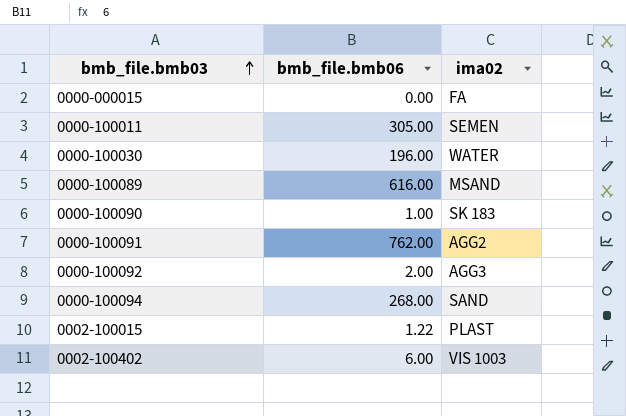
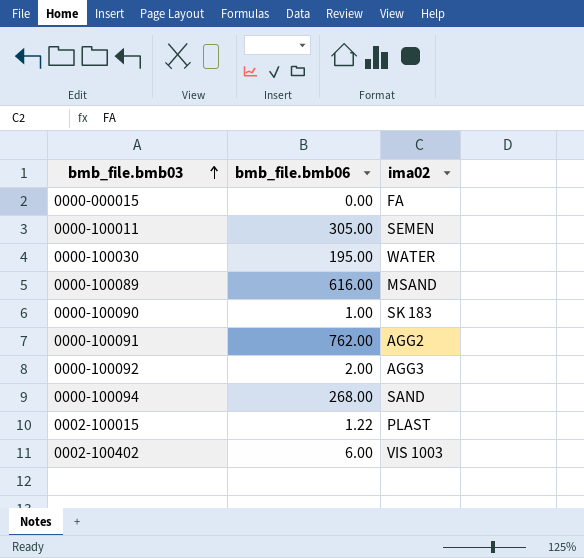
0000-100030 | bmb_file.bmb06: 196.00 -> 195.00

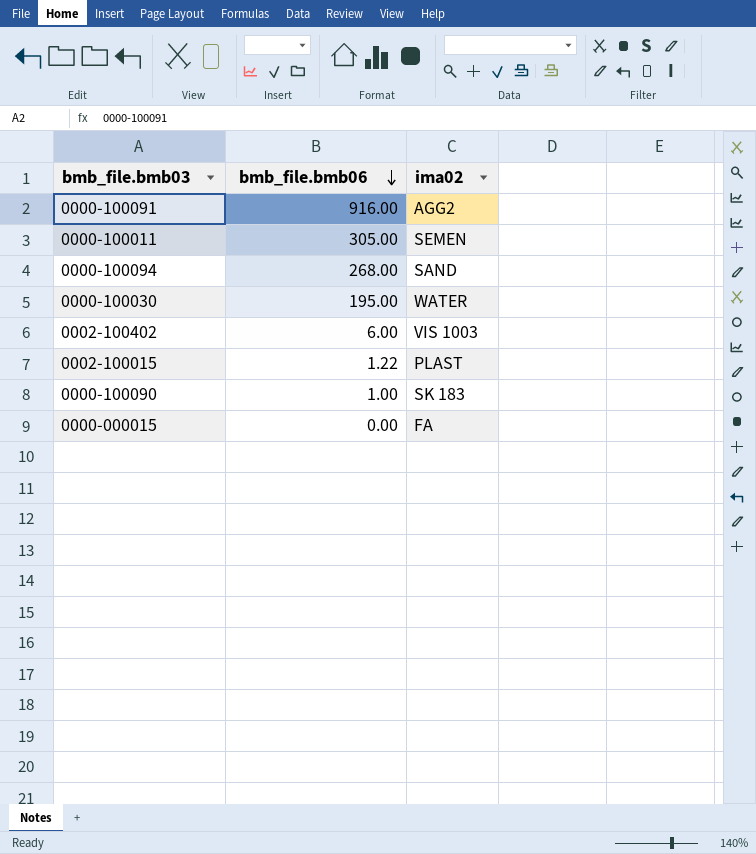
row order: bmb_file.bmb03 ascending -> bmb_file.bmb06 descending
row 0000-100089: 616.00 | MSAND -> none
row 0000-100092: 2.00 | AGG3 -> none
0000-100091 | bmb_file.bmb06: 762.00 -> 916.00

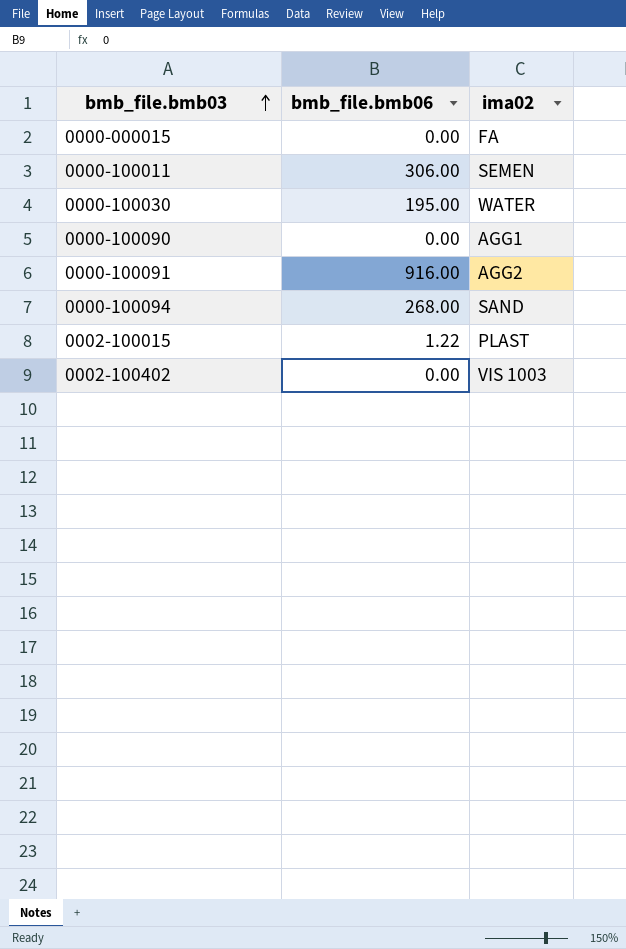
row order: bmb_file.bmb06 descending -> bmb_file.bmb03 ascending
0000-100011 | bmb_file.bmb06: 305.00 -> 306.00
0000-100090 | bmb_file.bmb06: 1.00 -> 0.00
0000-100090 | ima02: SK 183 -> AGG1
0002-100402 | bmb_file.bmb06: 6.00 -> 0.00

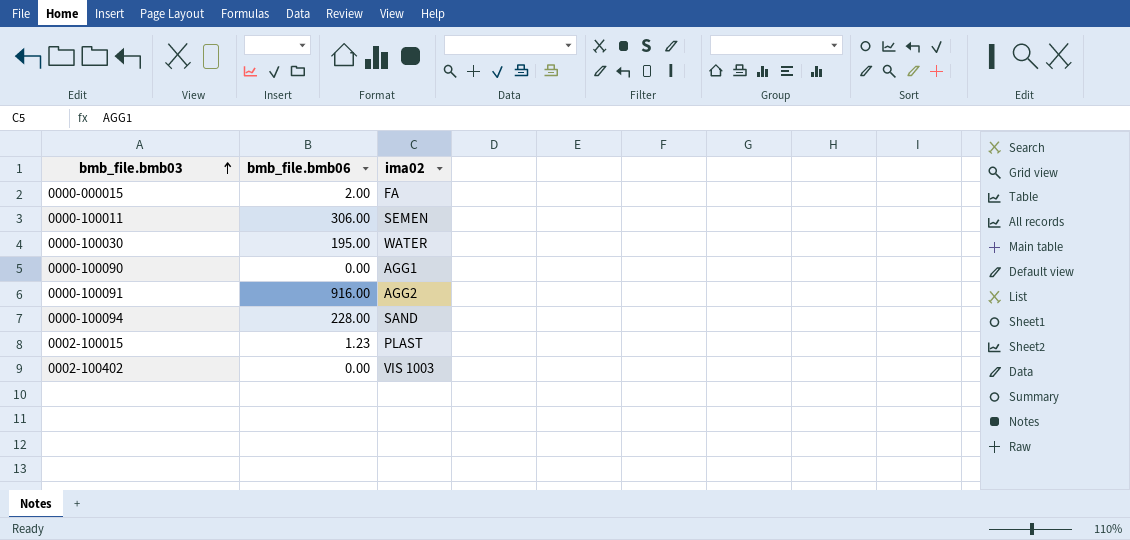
0000-000015 | bmb_file.bmb06: 0.00 -> 2.00
0000-100094 | bmb_file.bmb06: 268.00 -> 228.00
0002-100015 | bmb_file.bmb06: 1.22 -> 1.23

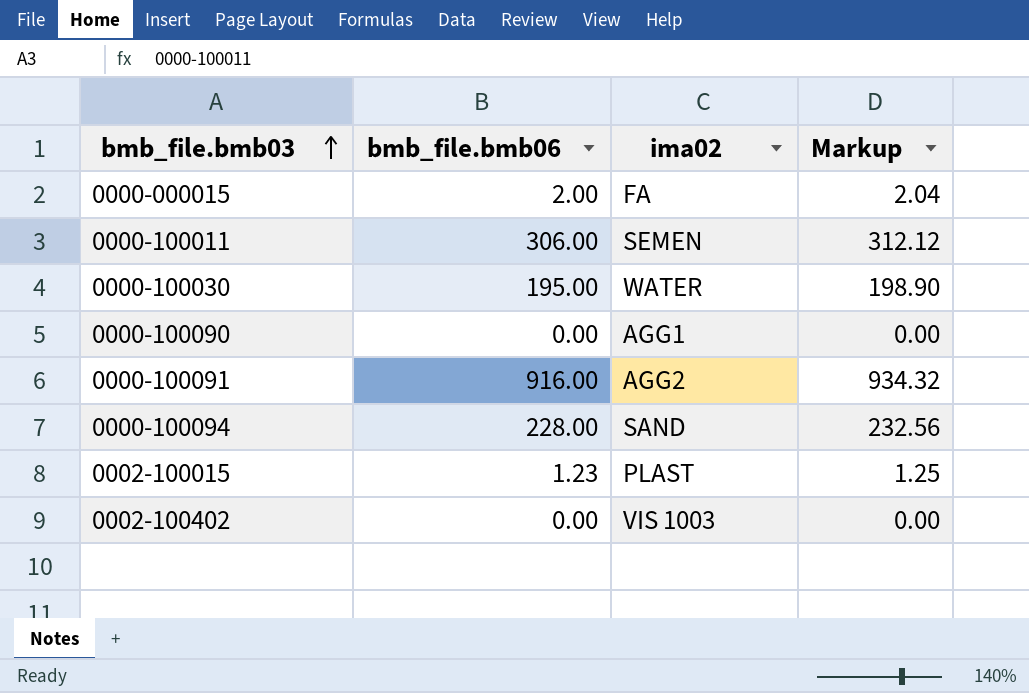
column Markup | formula: none -> [bmb_file.bmb06] * 1.02

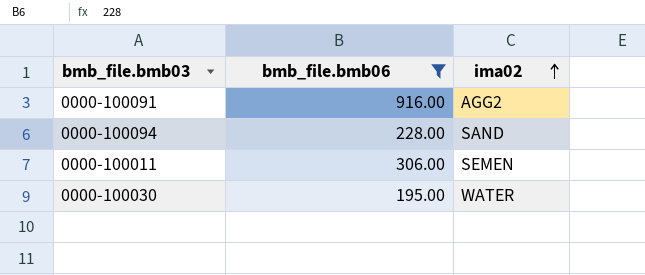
filter: none -> bmb_file.bmb06 >= 195.00
row order: bmb_file.bmb03 ascending -> ima02 ascending
column Markup | formula: [bmb_file.bmb06] * 1.02 -> none

